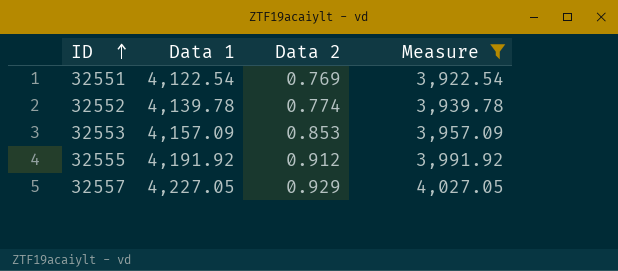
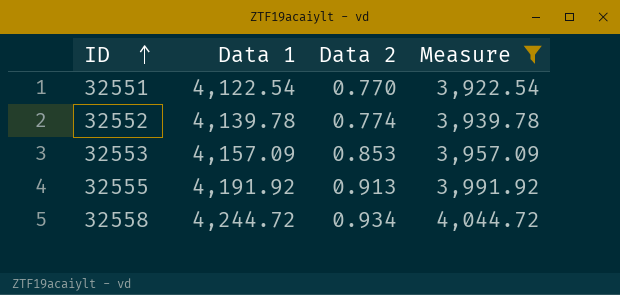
row 32557: 4,227.05 | 0.929 | 4,027.05 -> none
32551 | Data 2: 0.769 -> 0.770
32555 | Data 2: 0.912 -> 0.913
row 32558: none -> 4,244.72 | 0.934 | 4,044.72

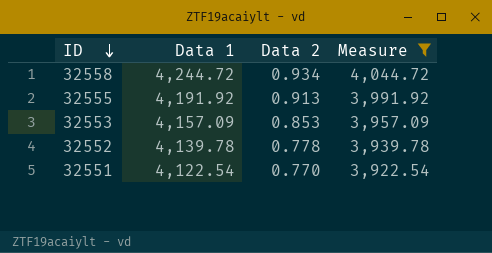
row order: ID ascending -> ID descending
32552 | Data 2: 0.774 -> 0.778

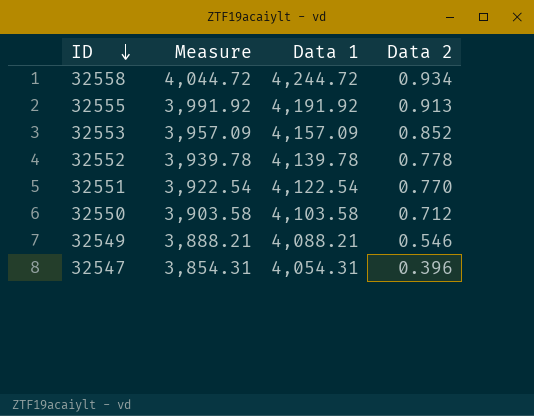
filter: Measure >= 3,922.54 -> none
column Measure | position: 4 -> 2
32553 | Data 2: 0.853 -> 0.852

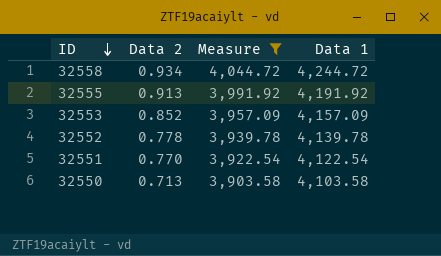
filter: none -> Measure >= 3,903.58
column Data 2 | position: 4 -> 2
32550 | Data 2: 0.712 -> 0.713

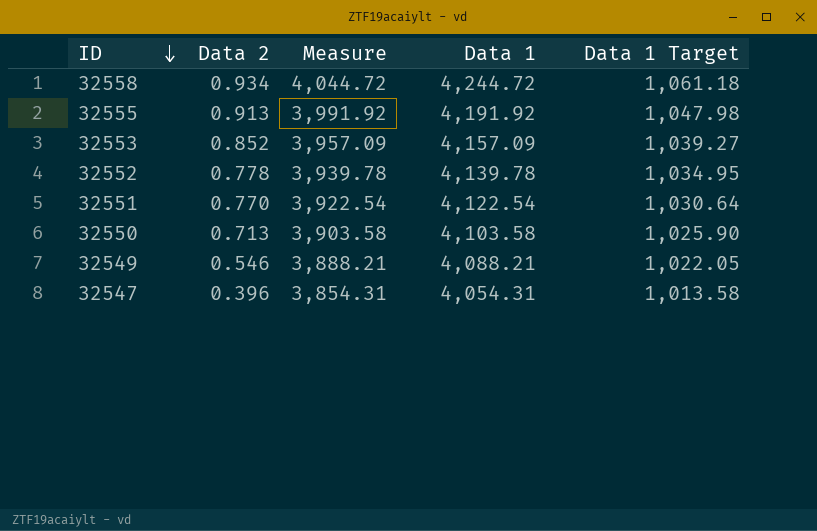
filter: Measure >= 3,903.58 -> none
column Data 1 Target | formula: none -> [Data 1] * 0.25

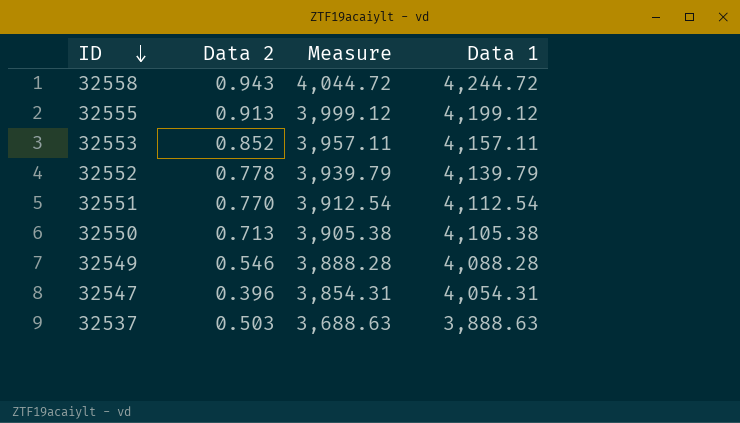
column Data 1 Target | formula: [Data 1] * 0.25 -> none
32558 | Data 2: 0.934 -> 0.943
32555 | Measure: 3,991.92 -> 3,999.12
32555 | Data 1: 4,191.92 -> 4,199.12
32553 | Measure: 3,957.09 -> 3,957.11
32553 | Data 1: 4,157.09 -> 4,157.11
32552 | Measure: 3,939.78 -> 3,939.79
32552 | Data 1: 4,139.78 -> 4,139.79
32551 | Measure: 3,922.54 -> 3,912.54
32551 | Data 1: 4,122.54 -> 4,112.54
32550 | Measure: 3,903.58 -> 3,905.38
32550 | Data 1: 4,103.58 -> 4,105.38
32549 | Measure: 3,888.21 -> 3,888.28
32549 | Data 1: 4,088.21 -> 4,088.28
row 32537: none -> 0.503 | 3,688.63 | 3,888.63

